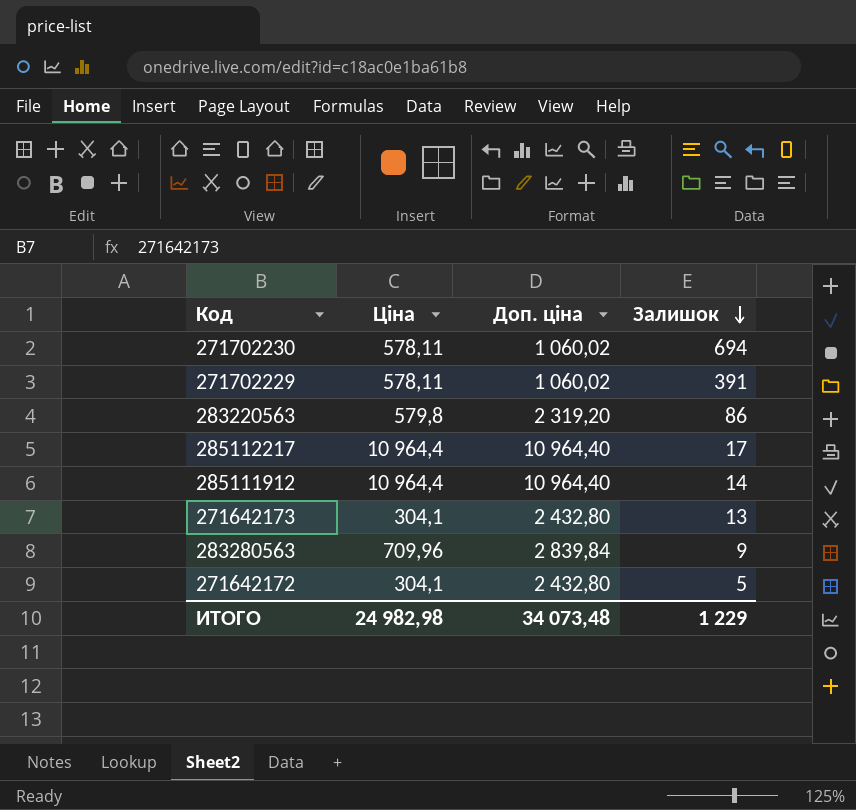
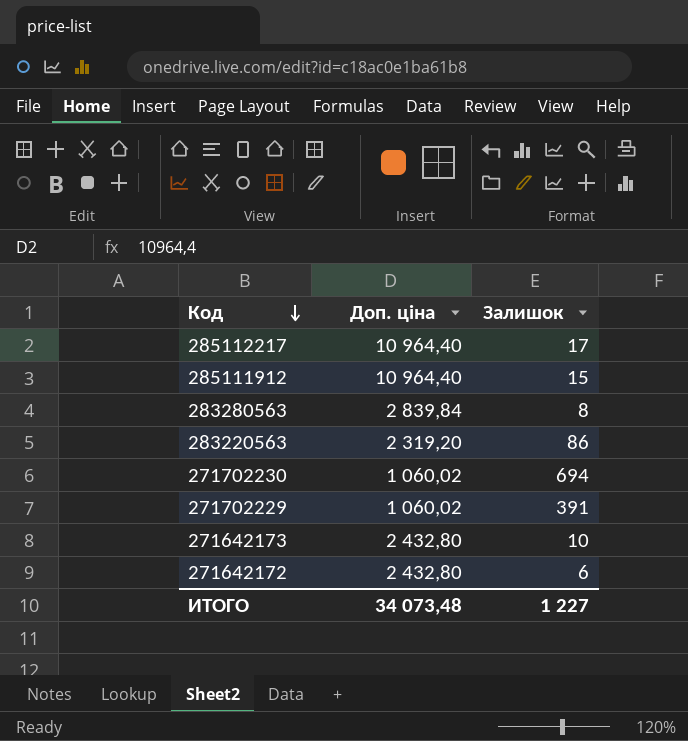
row order: Залишок descending -> Код descending
column Ціна | position: 2 -> none
285111912 | Залишок: 14 -> 15
283280563 | Залишок: 9 -> 8
271642173 | Залишок: 13 -> 10
271642172 | Залишок: 5 -> 6
ИТОГО | Залишок: 1 229 -> 1 227

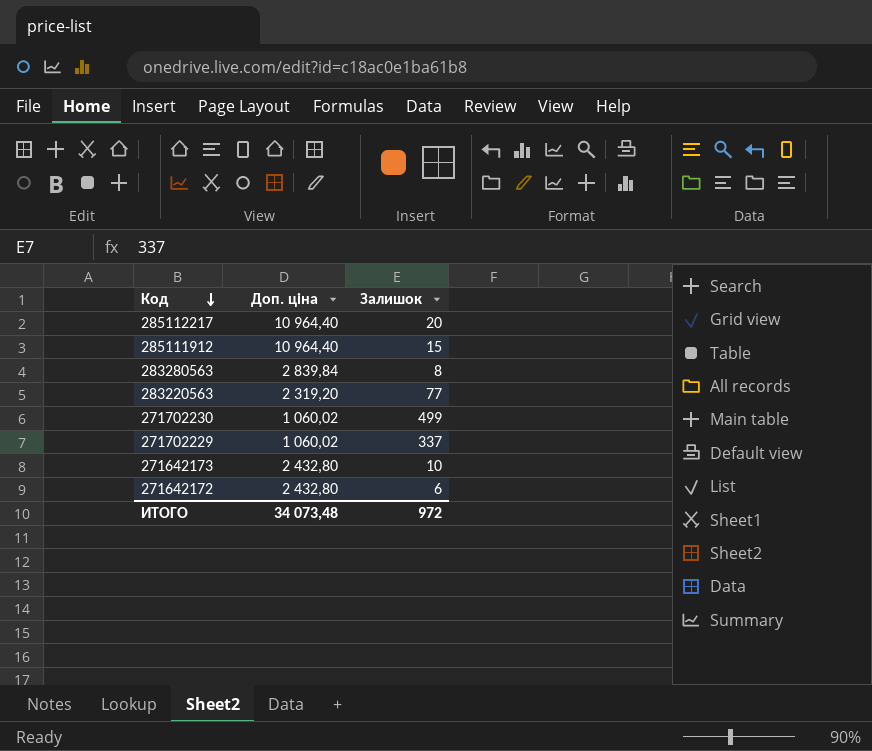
285112217 | Залишок: 17 -> 20
283220563 | Залишок: 86 -> 77
271702230 | Залишок: 694 -> 499
271702229 | Залишок: 391 -> 337
ИТОГО | Залишок: 1 227 -> 972

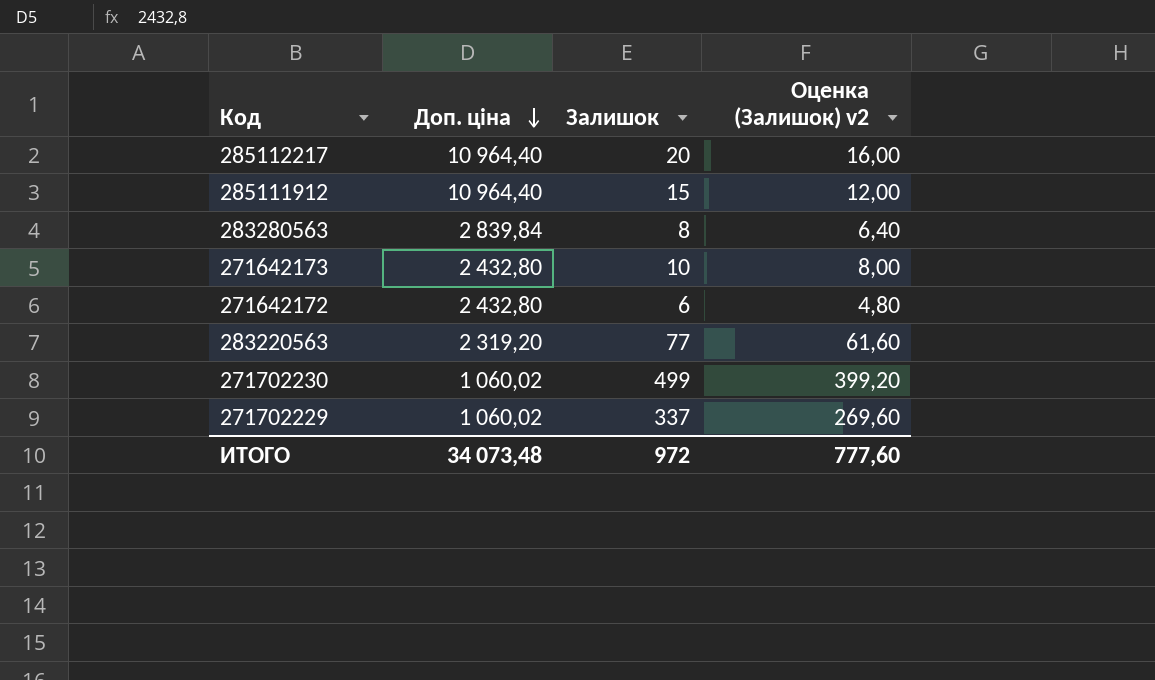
row order: Код descending -> Доп. ціна descending
column Оценка (Залишок) v2 | formula: none -> [Залишок] * 0,8

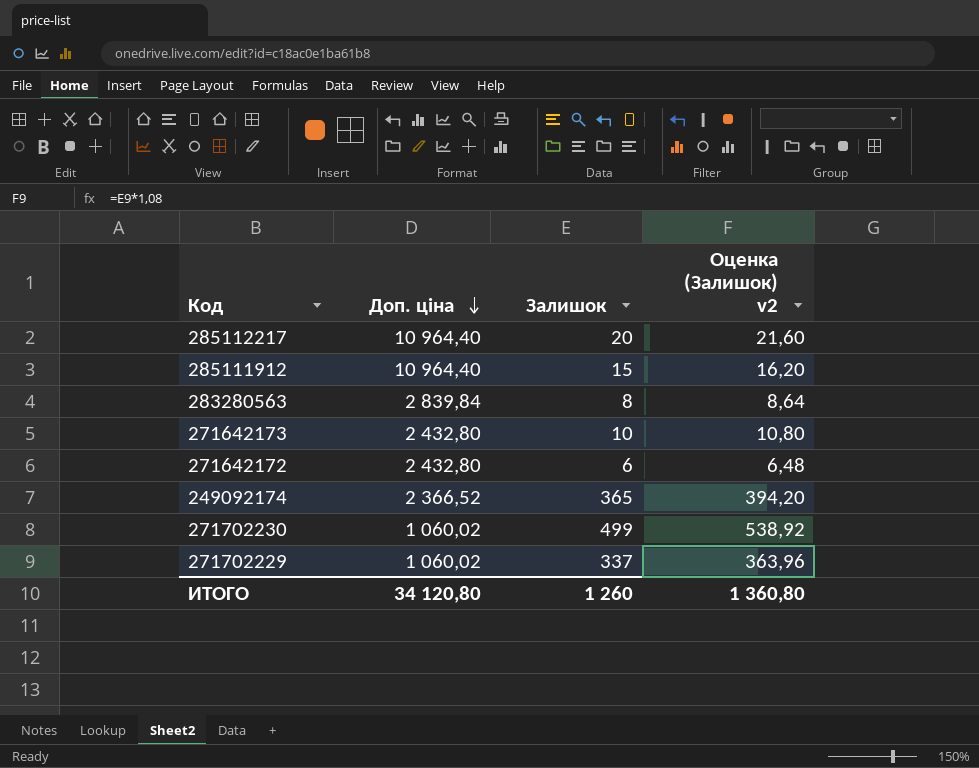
column Оценка (Залишок) v2 | formula: [Залишок] * 0,8 -> [Залишок] * 1,08
row 283220563: 2 319,20 | 77 | 61,60 -> none
row 249092174: none -> 2 366,52 | 365 | 394,20
ИТОГО | Доп. ціна: 34 073,48 -> 34 120,80
ИТОГО | Залишок: 972 -> 1 260
ИТОГО | Оценка (Залишок) v2: 777,60 -> 1 360,80

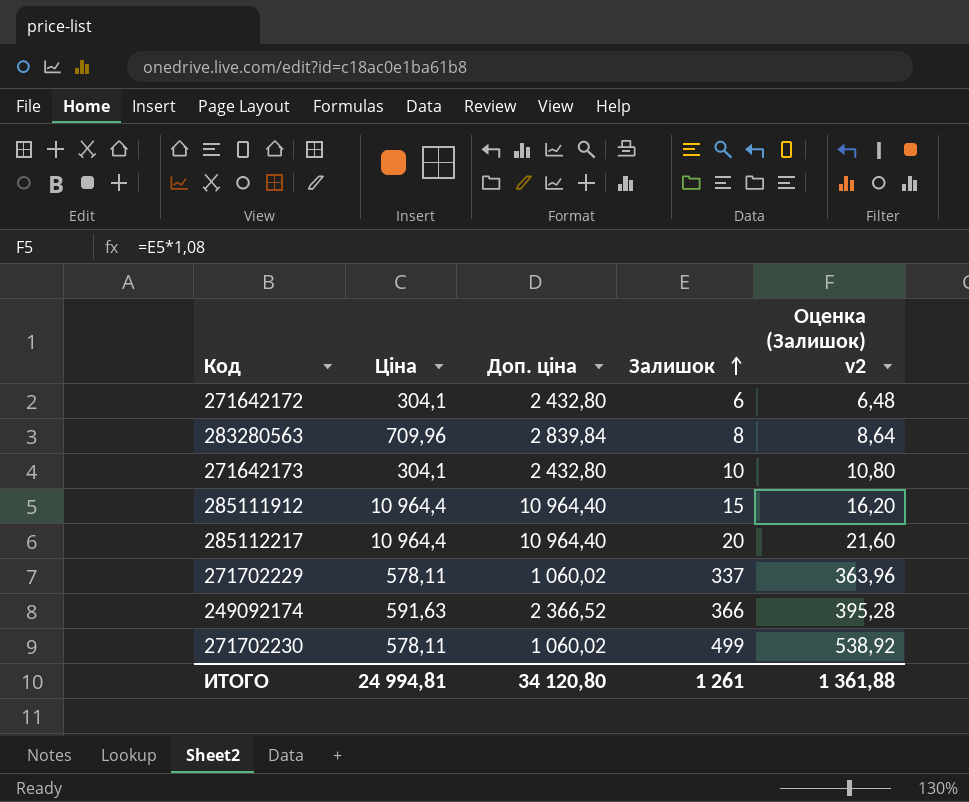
row order: Доп. ціна descending -> Залишок ascending
column Ціна | position: none -> 2
249092174 | Залишок: 365 -> 366
249092174 | Оценка (Залишок) v2: 394,20 -> 395,28
ИТОГО | Залишок: 1 260 -> 1 261
ИТОГО | Оценка (Залишок) v2: 1 360,80 -> 1 361,88

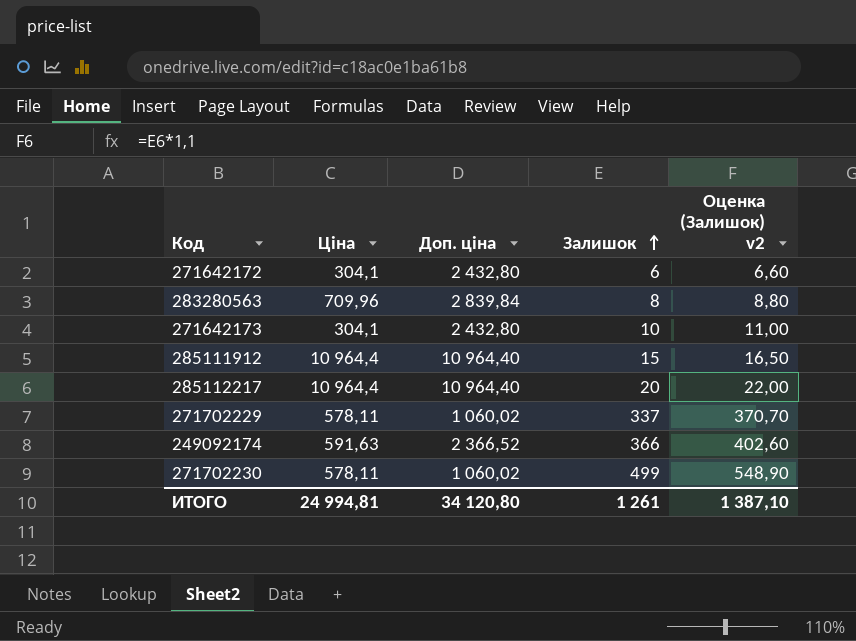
column Оценка (Залишок) v2 | formula: [Залишок] * 1,08 -> [Залишок] * 1,1
ИТОГО | Оценка (Залишок) v2: 1 361,88 -> 1 387,10

